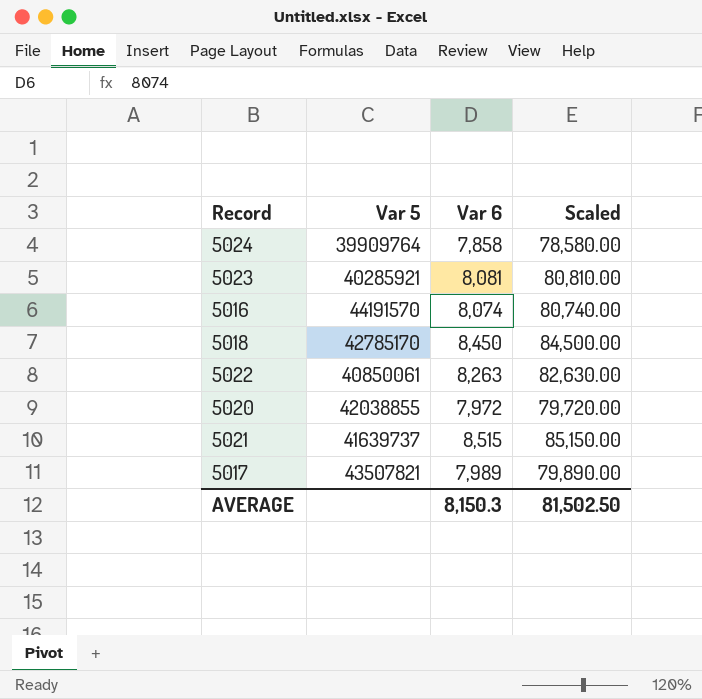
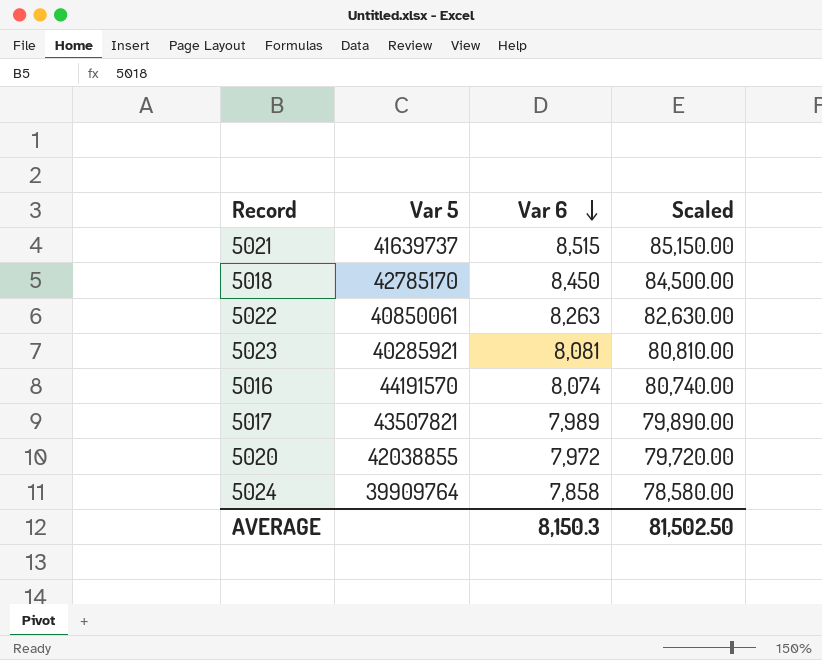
row order: none -> Var 6 descending

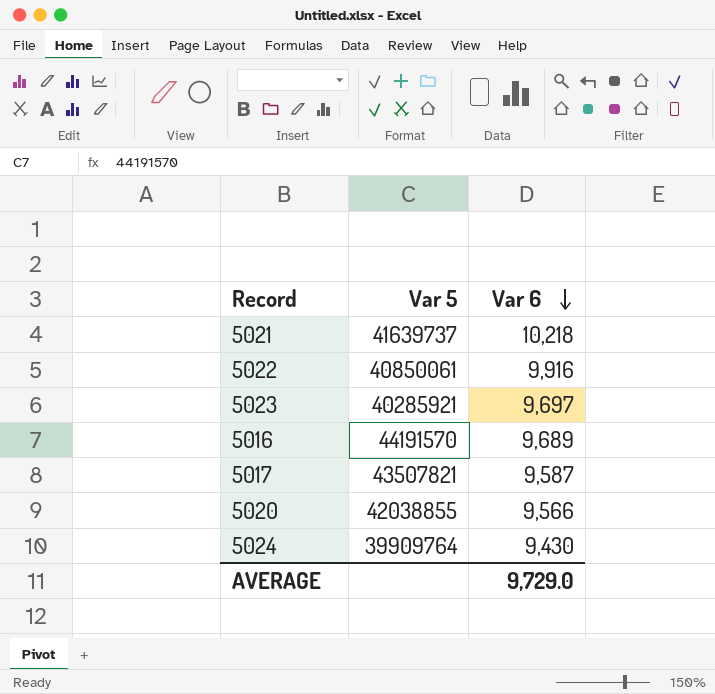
column Scaled | formula: [Var 6] * 10 -> none
row 5018: 42785170 | 8,450 | 84,500.00 -> none
5021 | Var 6: 8,515 -> 10,218
5022 | Var 6: 8,263 -> 9,916
5023 | Var 6: 8,081 -> 9,697
5016 | Var 6: 8,074 -> 9,689
5017 | Var 6: 7,989 -> 9,587
5020 | Var 6: 7,972 -> 9,566
5024 | Var 6: 7,858 -> 9,430
AVERAGE | Var 6: 8,150.3 -> 9,729.0

